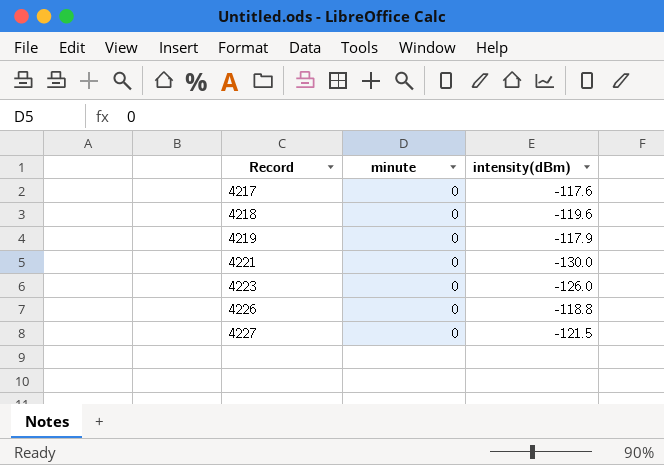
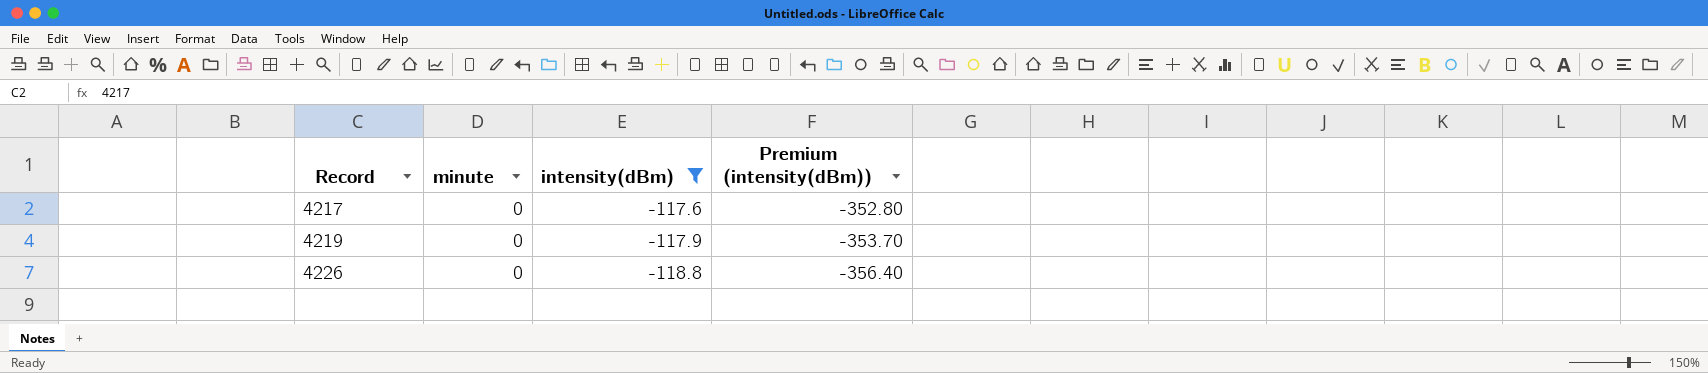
filter: none -> intensity(dBm) >= -118.8
column Premium (intensity(dBm)) | formula: none -> [intensity(dBm)] * 3

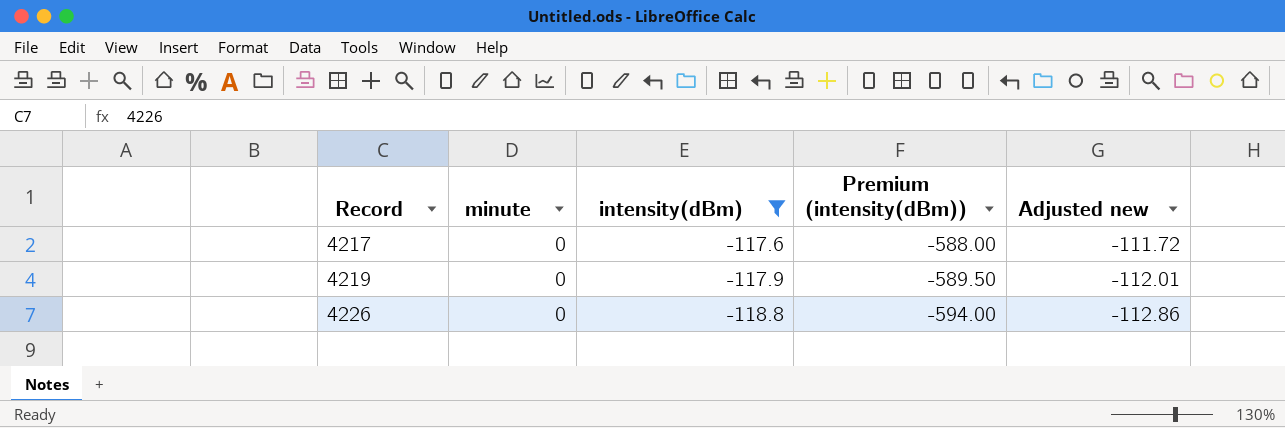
column Premium (intensity(dBm)) | formula: [intensity(dBm)] * 3 -> [intensity(dBm)] * 5
column Adjusted new | formula: none -> [intensity(dBm)] * 0.95

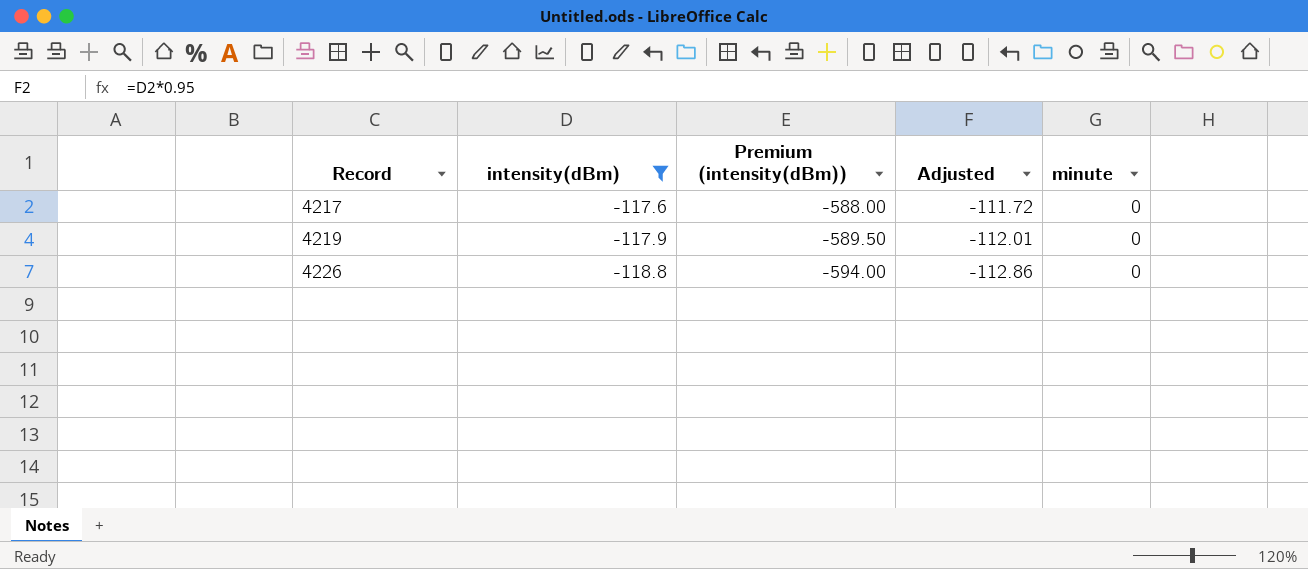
column name: Adjusted new -> Adjusted
column minute | position: 2 -> 5

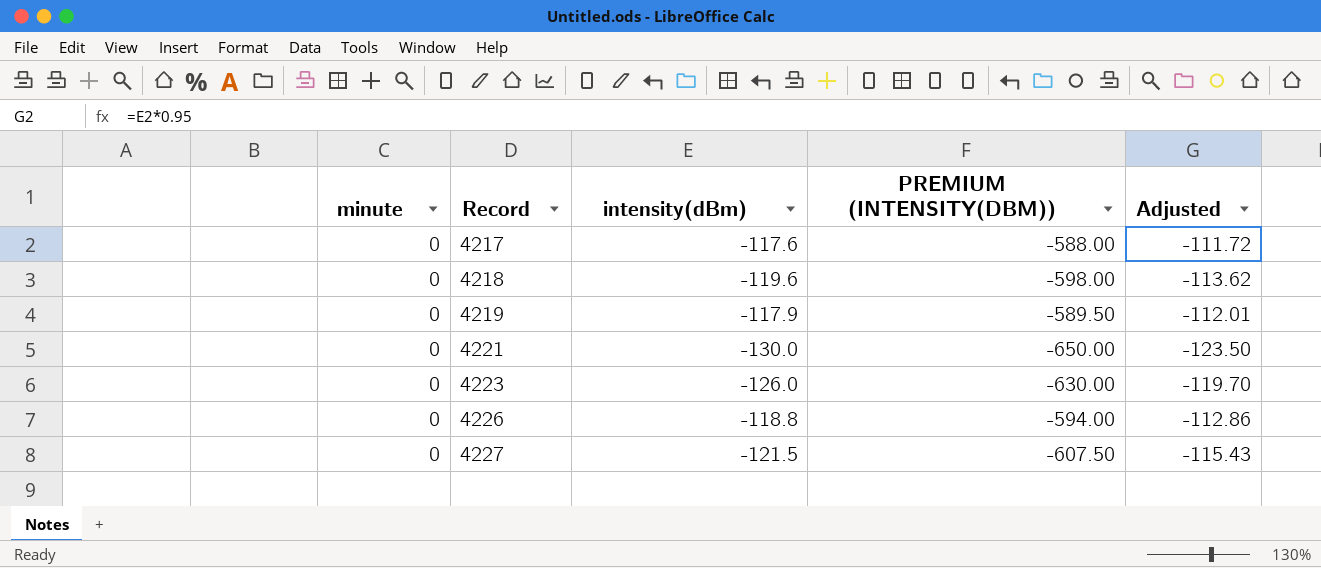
filter: intensity(dBm) >= -118.8 -> none
column minute | position: 5 -> 1
column name: Premium (intensity(dBm)) -> PREMIUM (INTENSITY(DBM))

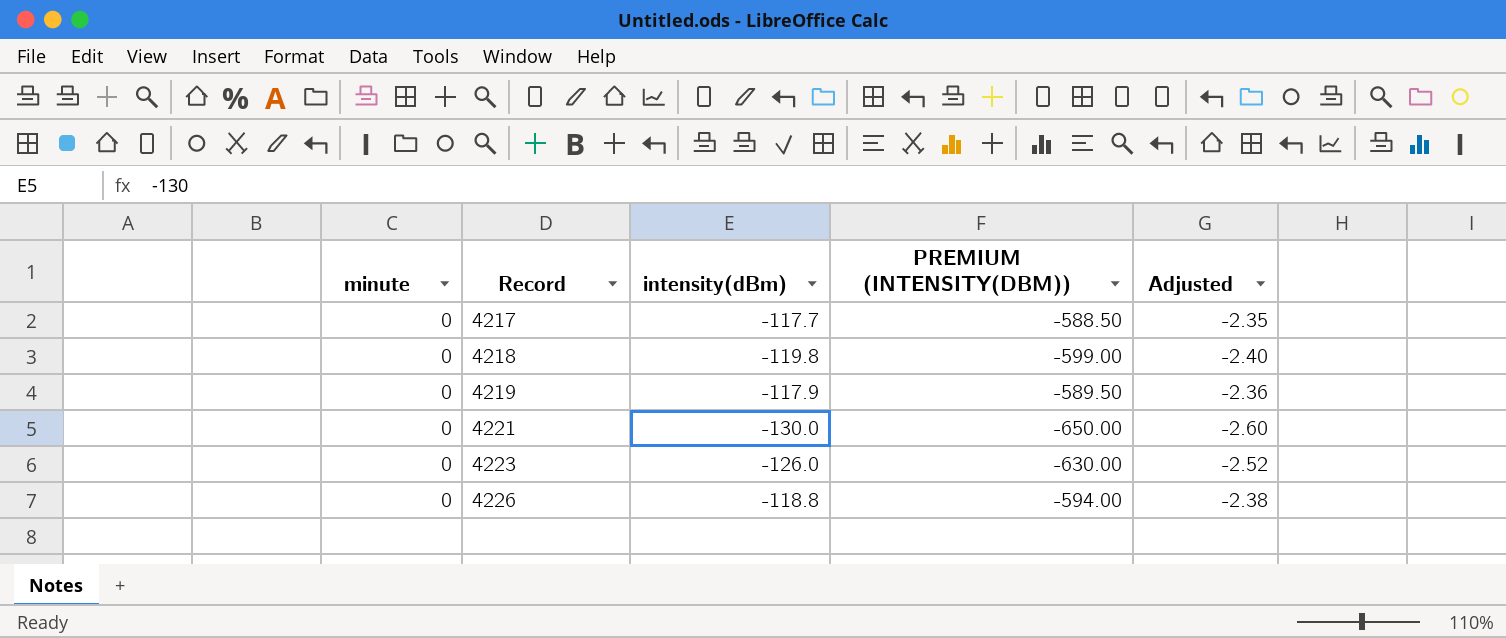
column Adjusted | formula: [intensity(dBm)] * 0.95 -> [intensity(dBm)] * 0.02
row 4227: 0 | -121.5 | -607.50 | -115.43 -> none
4217 | intensity(dBm): -117.6 -> -117.7
4217 | PREMIUM (INTENSITY(DBM)): -588.00 -> -588.50
4218 | intensity(dBm): -119.6 -> -119.8
4218 | PREMIUM (INTENSITY(DBM)): -598.00 -> -599.00

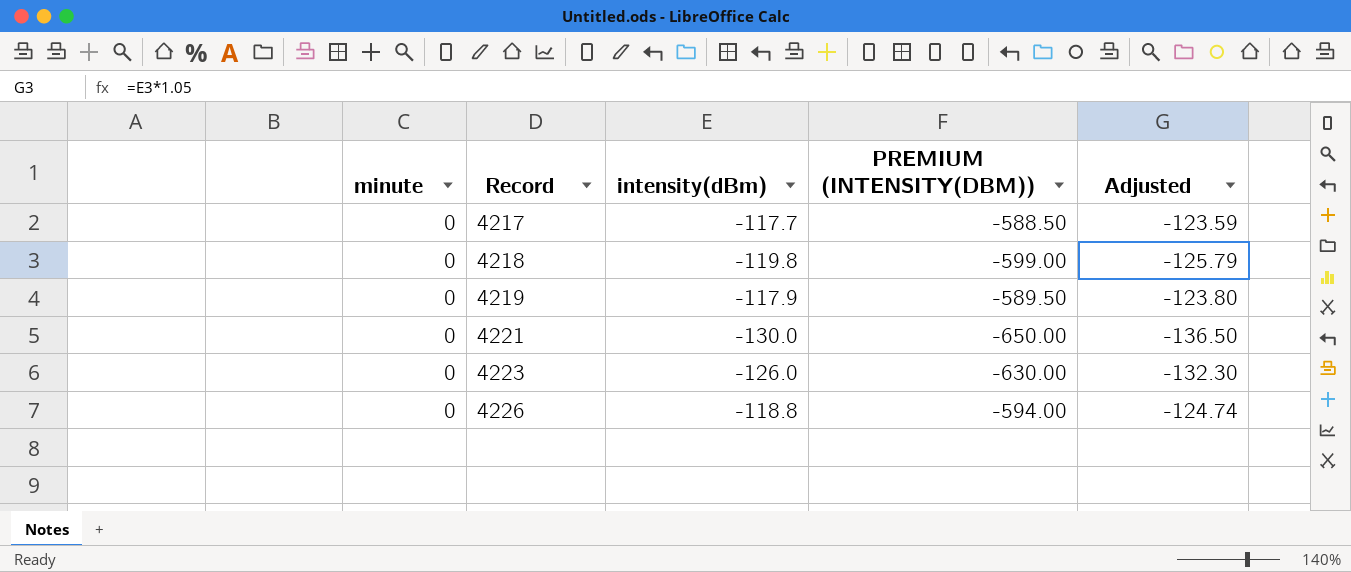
column Adjusted | formula: [intensity(dBm)] * 0.02 -> [intensity(dBm)] * 1.05

